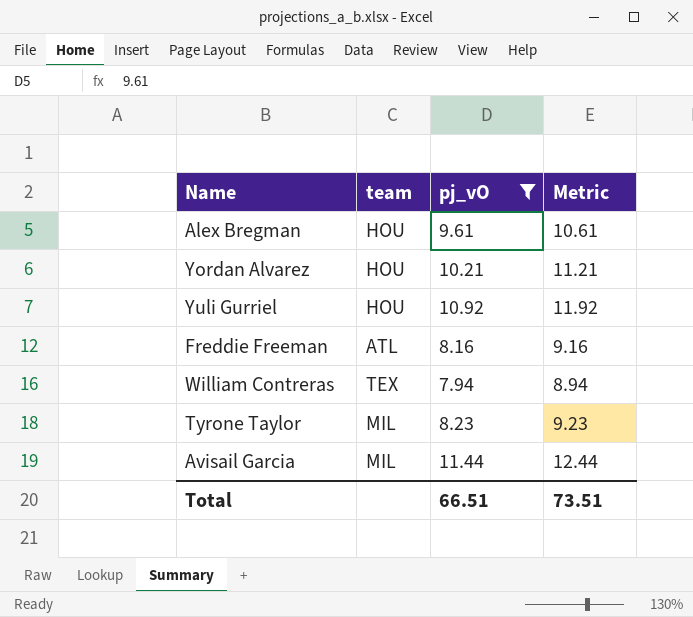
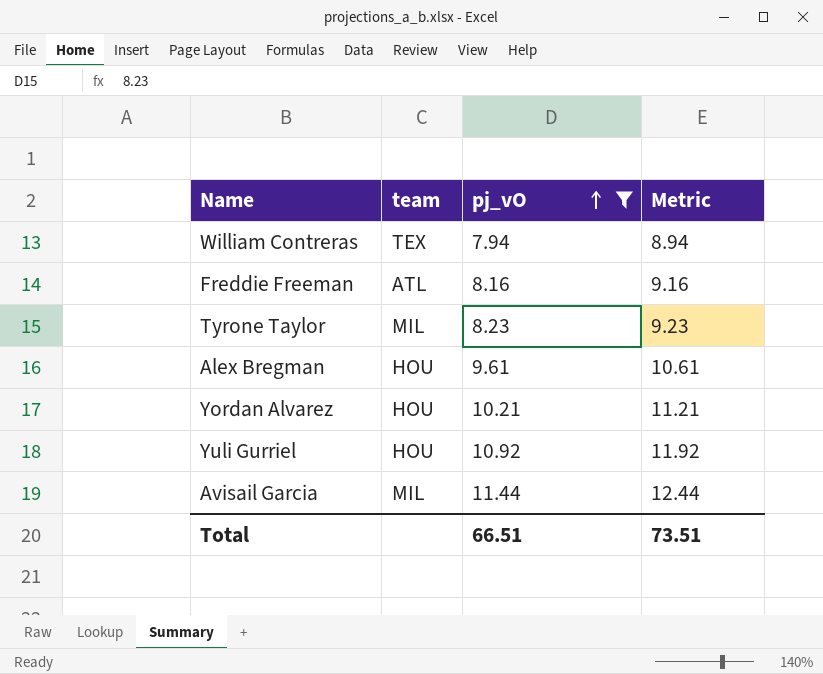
row order: none -> pj_vO ascending

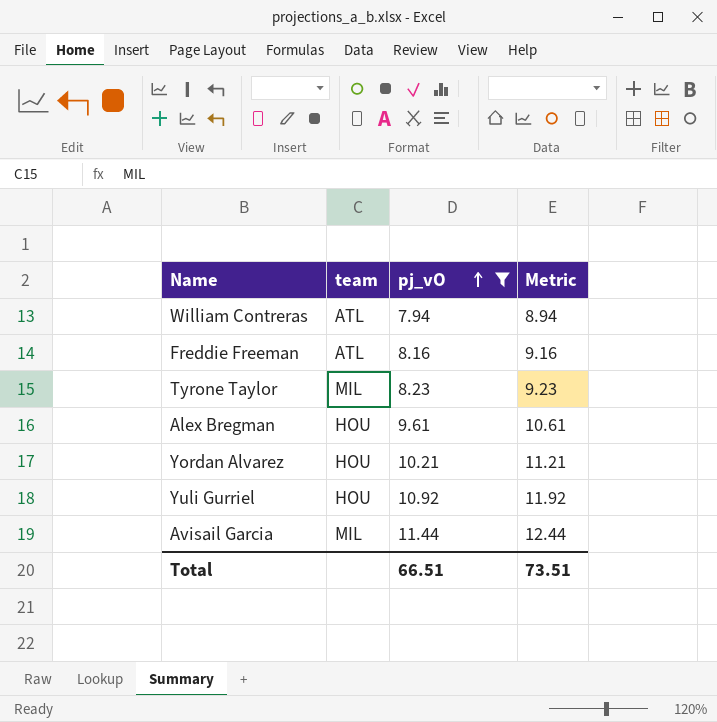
William Contreras | team: TEX -> ATL

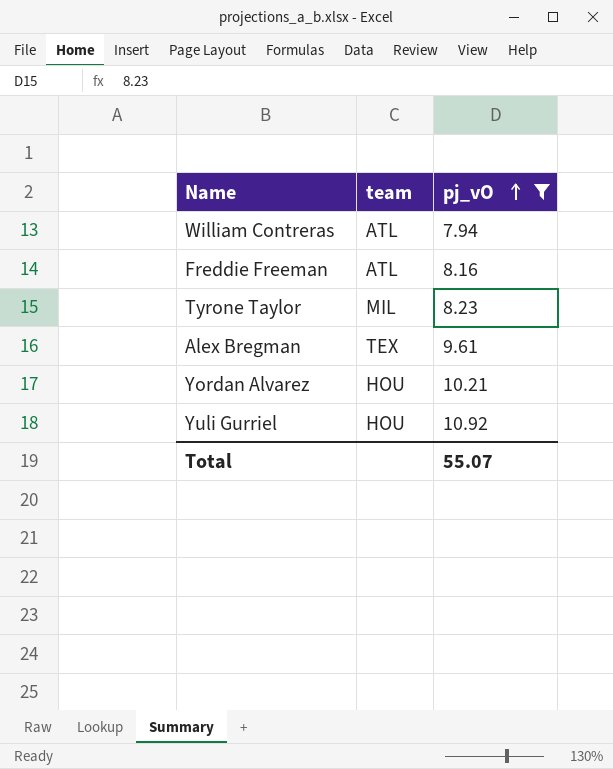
column Metric | formula: [pj_vO] + 1 -> none
row Avisail Garcia: MIL | 11.44 | 12.44 -> none
Alex Bregman | team: HOU -> TEX
Total | pj_vO: 66.51 -> 55.07

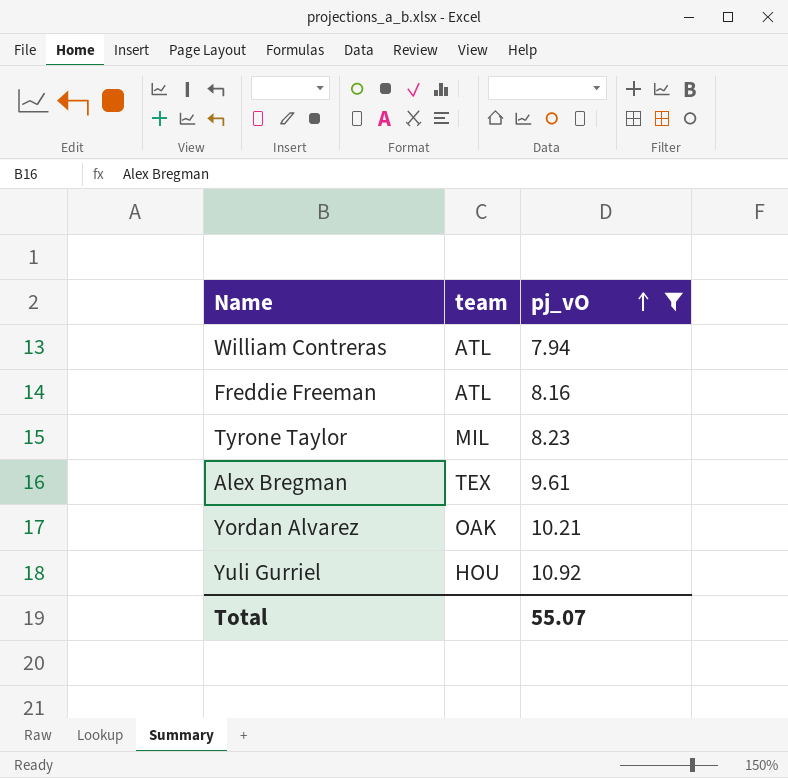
Yordan Alvarez | team: HOU -> OAK

